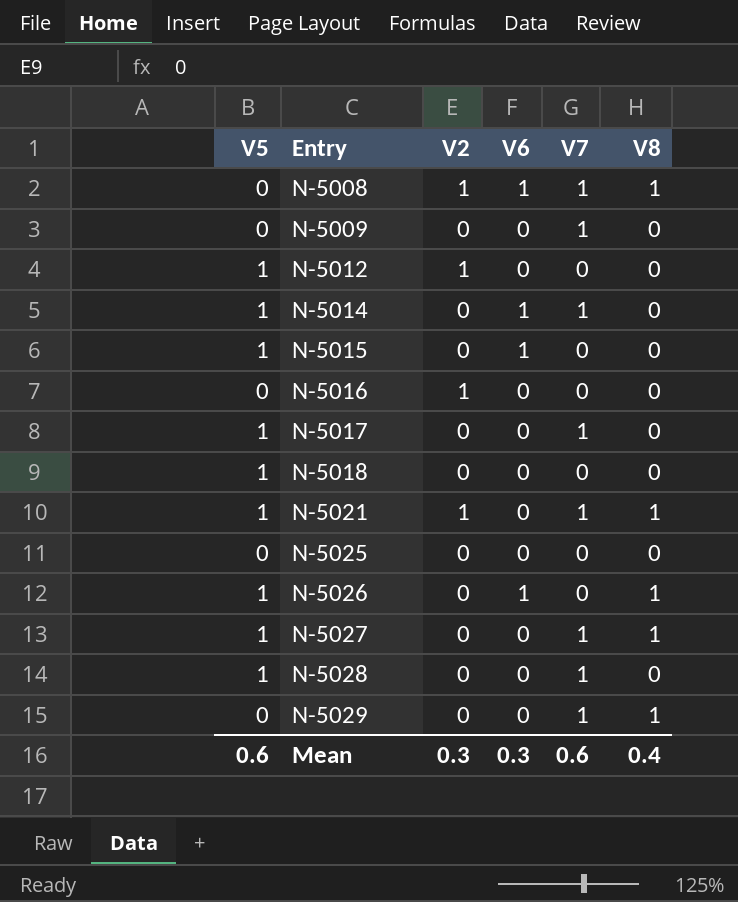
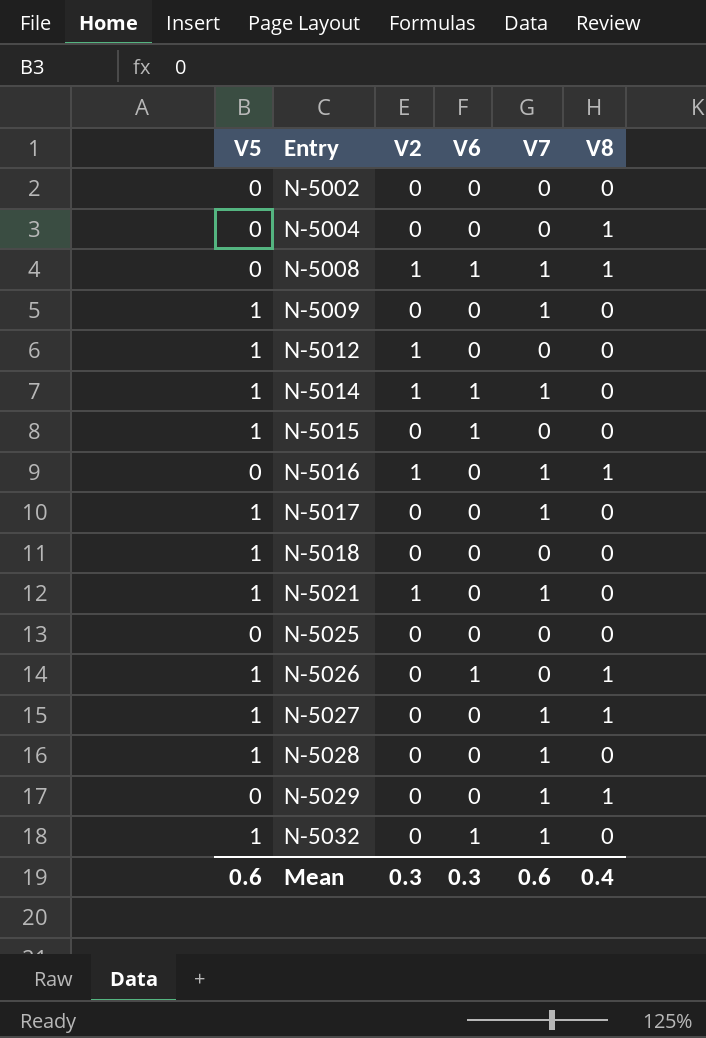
row N-5002: none -> 0 | 0 | 0 | 0 | 0
row N-5004: none -> 0 | 0 | 0 | 0 | 1
N-5009 | V5: 0 -> 1
N-5014 | V2: 0 -> 1
N-5016 | V7: 0 -> 1
N-5016 | V8: 0 -> 1
N-5021 | V8: 1 -> 0
row N-5032: none -> 1 | 0 | 1 | 1 | 0

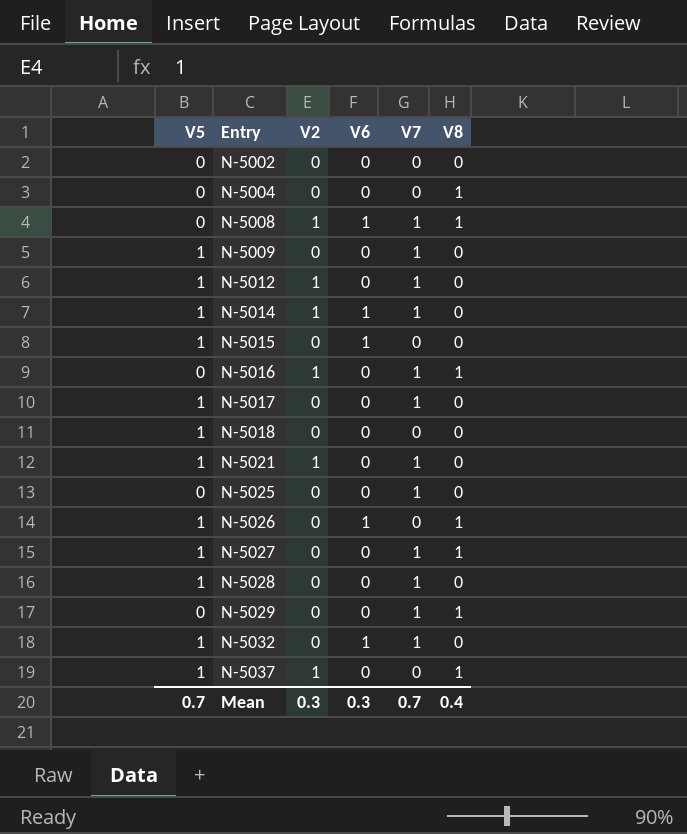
N-5012 | V7: 0 -> 1
N-5025 | V7: 0 -> 1
row N-5037: none -> 1 | 1 | 0 | 0 | 1
Mean | V5: 0.6 -> 0.7
Mean | V7: 0.6 -> 0.7

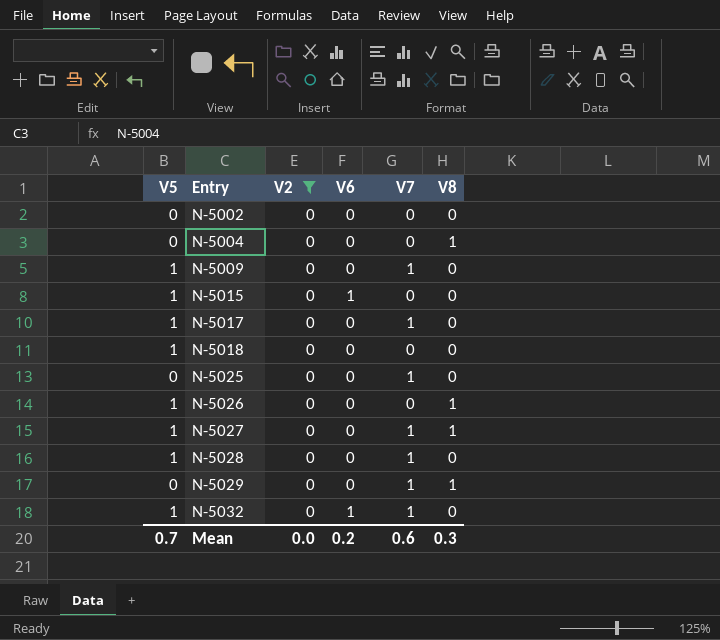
filter: none -> V2 = 0
N-5026 | V6: 1 -> 0
Mean | V2: 0.3 -> 0.0
Mean | V6: 0.3 -> 0.2
Mean | V7: 0.7 -> 0.6
Mean | V8: 0.4 -> 0.3

